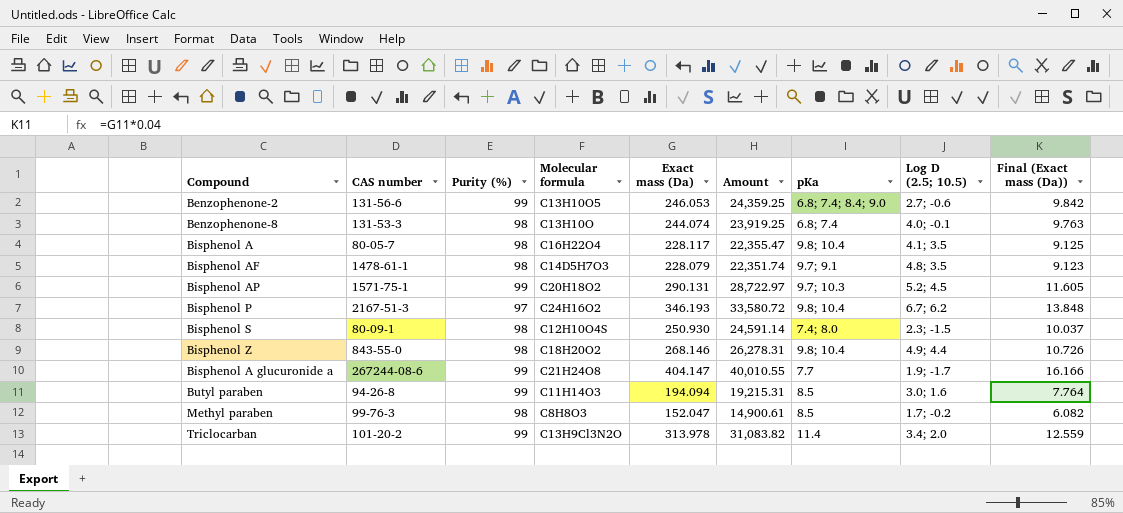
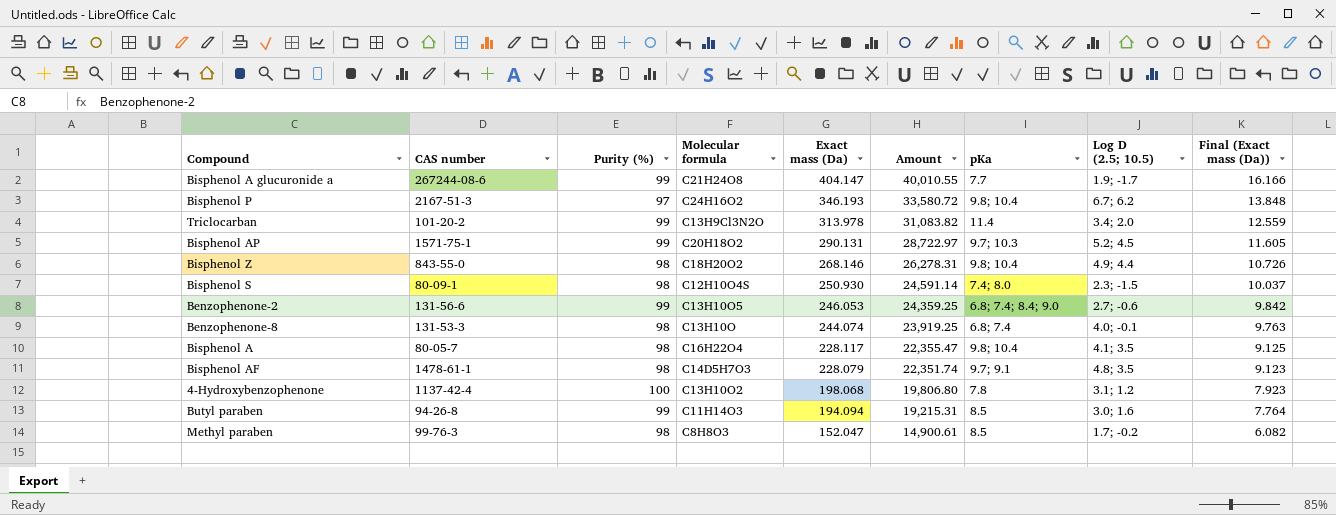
row order: none -> Exact mass (Da) descending
row 4-Hydroxybenzophenone: none -> 1137-42-4 | 100 | C13H10O2 | 198.068 | 19,806.80 | 7.8 | 3.1; 1.2 | 7.923

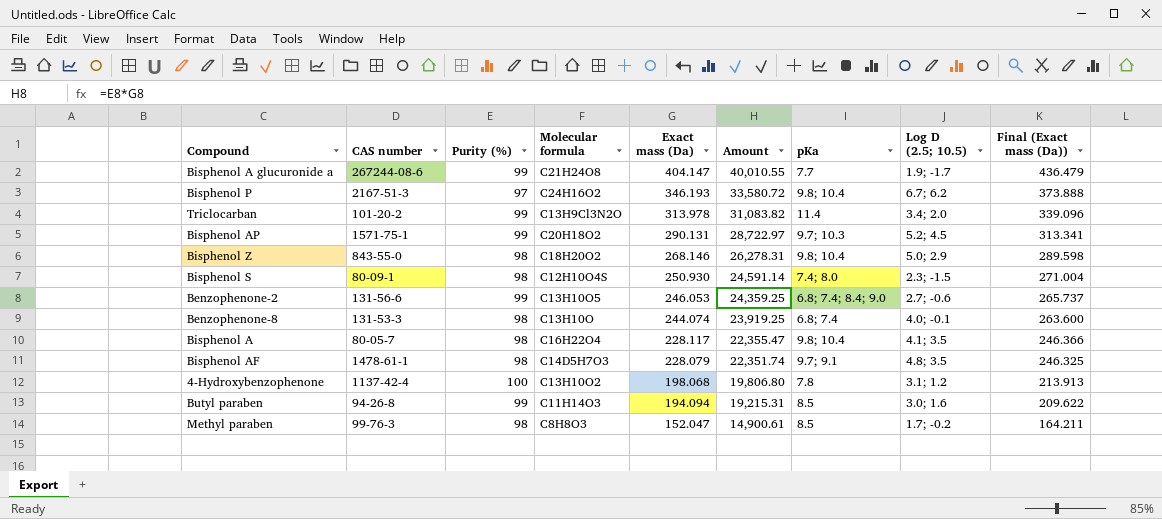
column Final (Exact mass (Da)) | formula: [Exact mass (Da)] * 0.04 -> [Exact mass (Da)] * 1.08
Bisphenol Z | Log D (2.5; 10.5): 4.9; 4.4 -> 5.0; 2.9

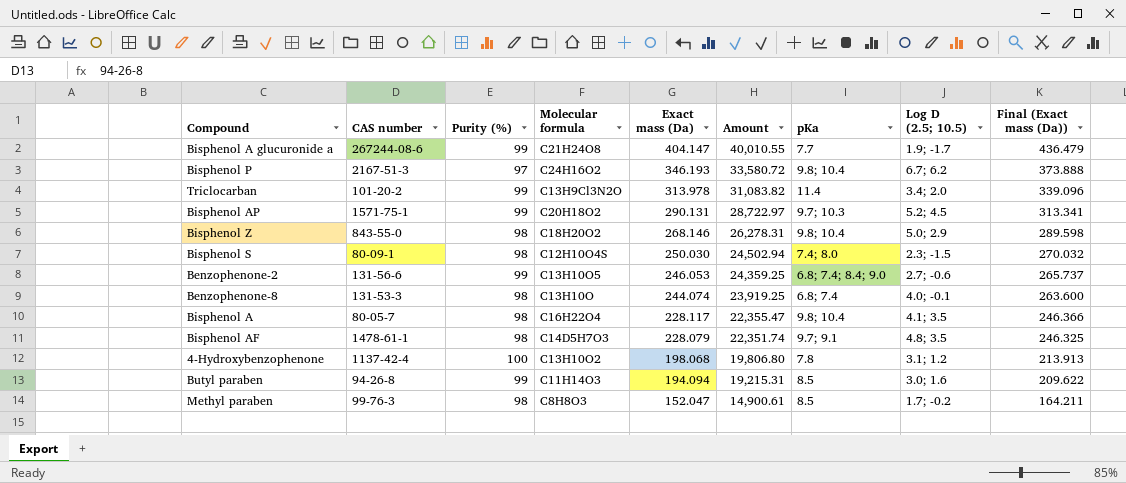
Bisphenol S | Exact mass (Da): 250.930 -> 250.030
Bisphenol S | Amount: 24,591.14 -> 24,502.94
Bisphenol S | Final (Exact mass (Da)): 271.004 -> 270.032

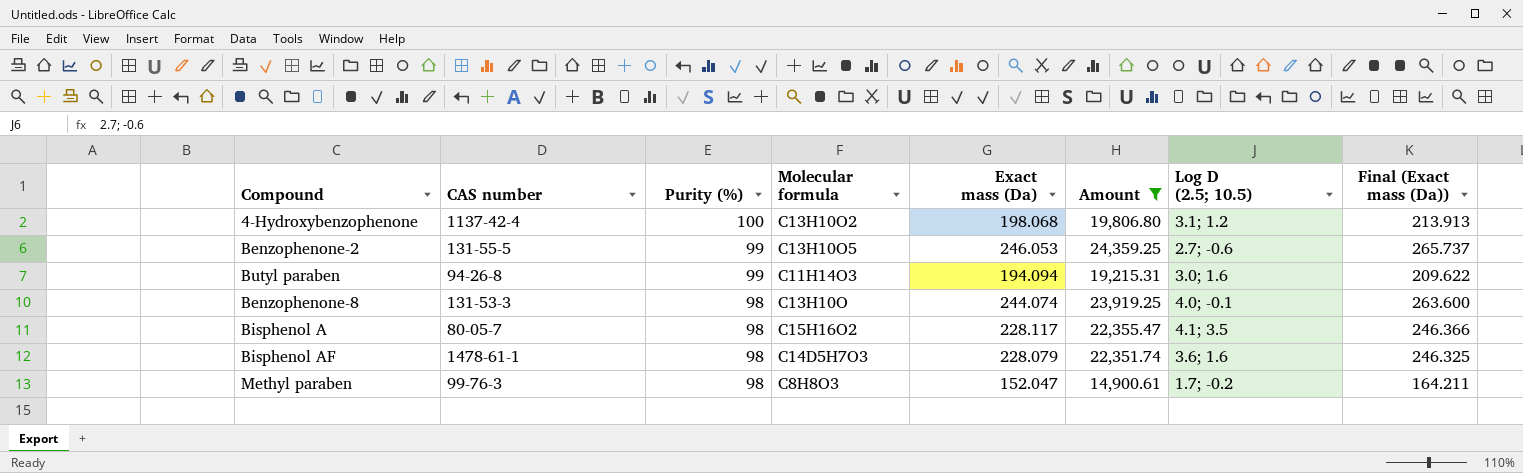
filter: none -> Amount <= 24,359.25
row order: Exact mass (Da) descending -> Purity (%) descending
column pKa | position: 7 -> none
Benzophenone-2 | CAS number: 131-56-6 -> 131-55-5
Bisphenol A | Molecular formula: C16H22O4 -> C15H16O2
Bisphenol AF | Log D (2.5; 10.5): 4.8; 3.5 -> 3.6; 1.6

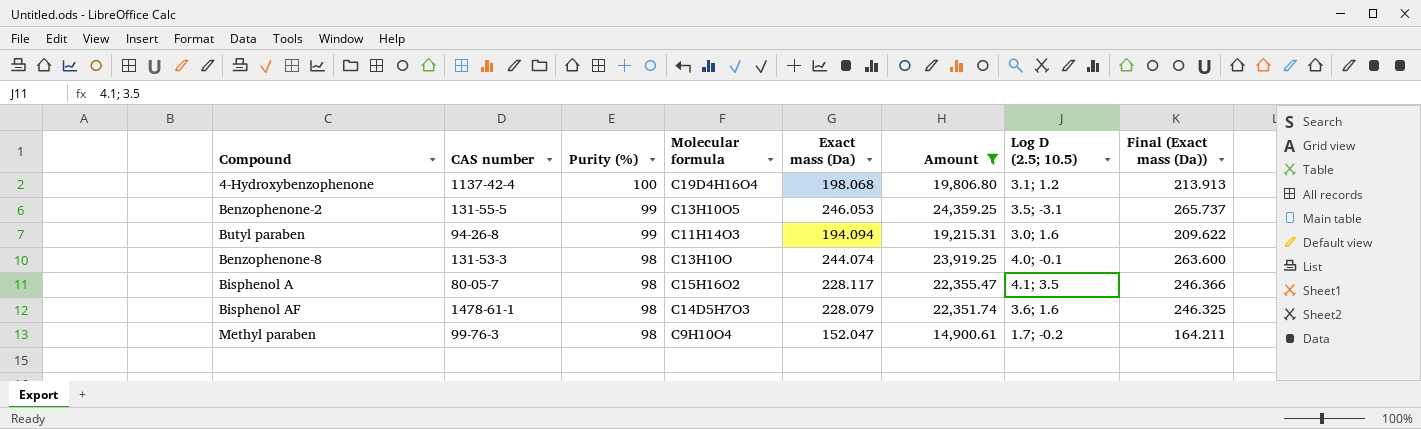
4-Hydroxybenzophenone | Molecular formula: C13H10O2 -> C19D4H16O4
Benzophenone-2 | Log D (2.5; 10.5): 2.7; -0.6 -> 3.5; -3.1
Methyl paraben | Molecular formula: C8H8O3 -> C9H10O4

